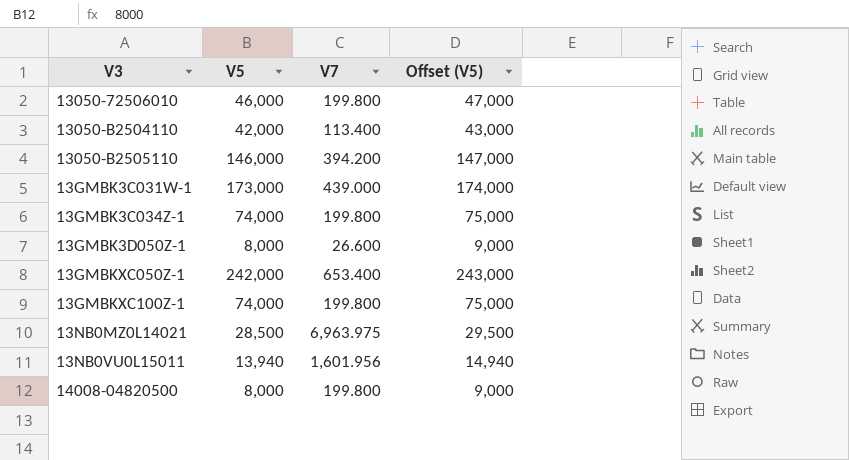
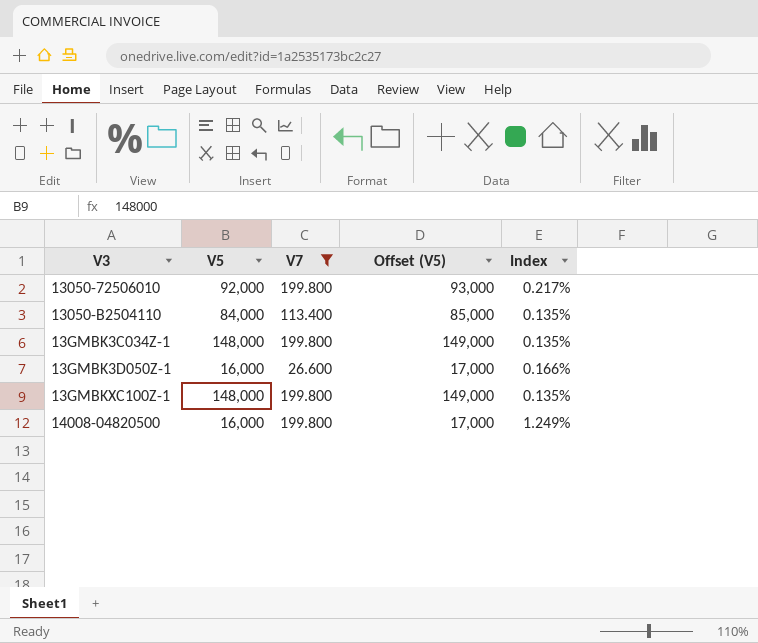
filter: none -> V7 <= 199.800
column Index | formula: none -> [V7] / [V5]
13050-72506010 | V5: 46,000 -> 92,000
13050-72506010 | Offset (V5): 47,000 -> 93,000
13050-B2504110 | V5: 42,000 -> 84,000
13050-B2504110 | Offset (V5): 43,000 -> 85,000
13GMBK3C034Z-1 | V5: 74,000 -> 148,000
13GMBK3C034Z-1 | Offset (V5): 75,000 -> 149,000
13GMBK3D050Z-1 | V5: 8,000 -> 16,000
13GMBK3D050Z-1 | Offset (V5): 9,000 -> 17,000
13GMBKXC100Z-1 | V5: 74,000 -> 148,000
13GMBKXC100Z-1 | Offset (V5): 75,000 -> 149,000
14008-04820500 | V5: 8,000 -> 16,000
14008-04820500 | Offset (V5): 9,000 -> 17,000

